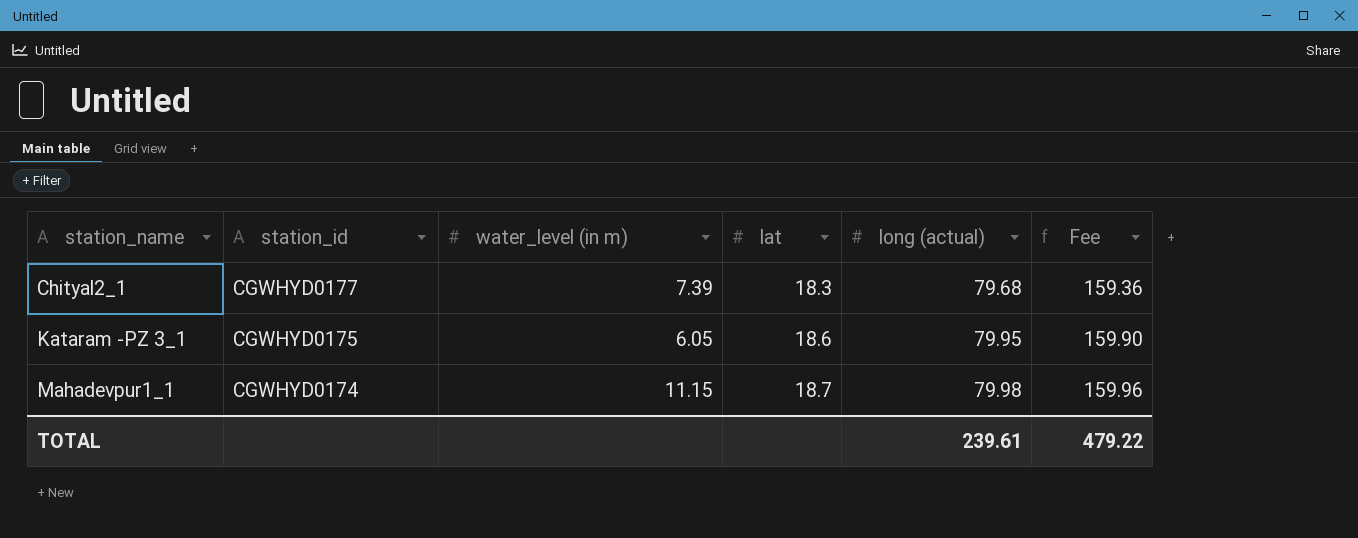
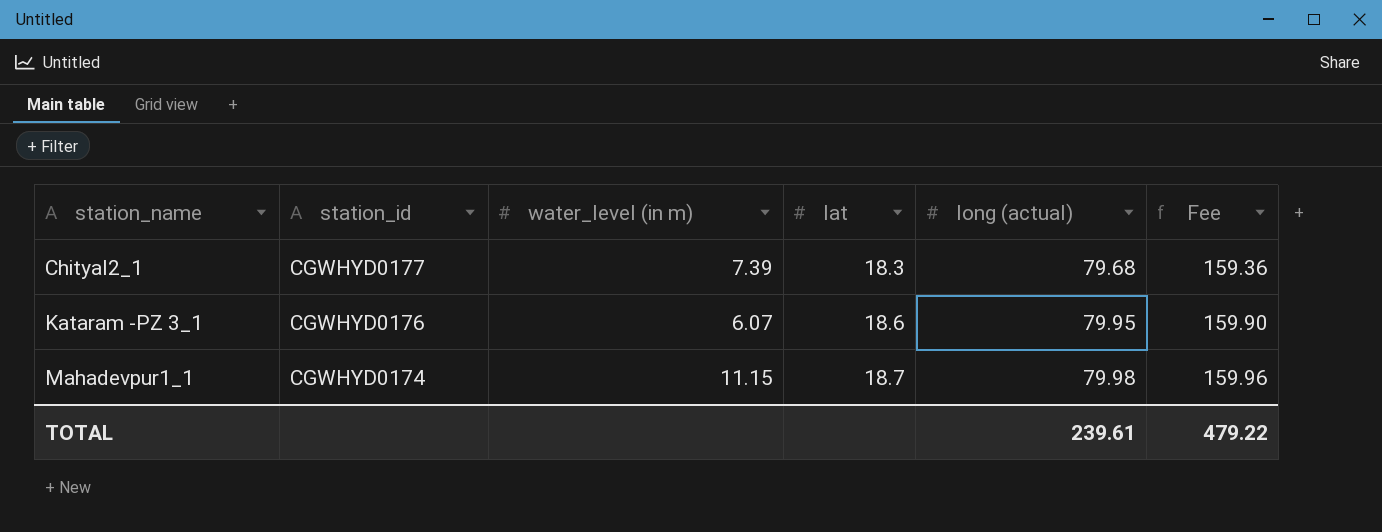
Kataram -PZ 3_1 | station_id: CGWHYD0175 -> CGWHYD0176
Kataram -PZ 3_1 | water_level (in m): 6.05 -> 6.07

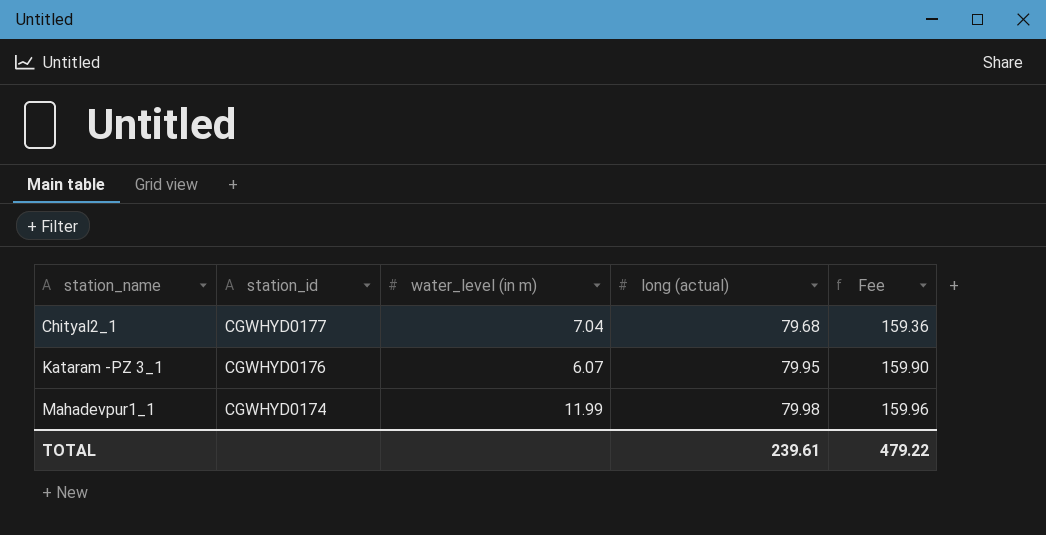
column lat | position: 4 -> none
Chityal2_1 | water_level (in m): 7.39 -> 7.04
Mahadevpur1_1 | water_level (in m): 11.15 -> 11.99

